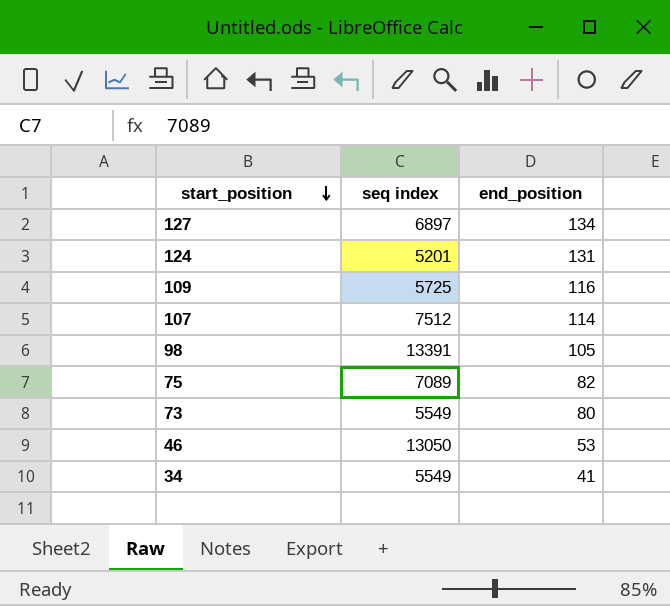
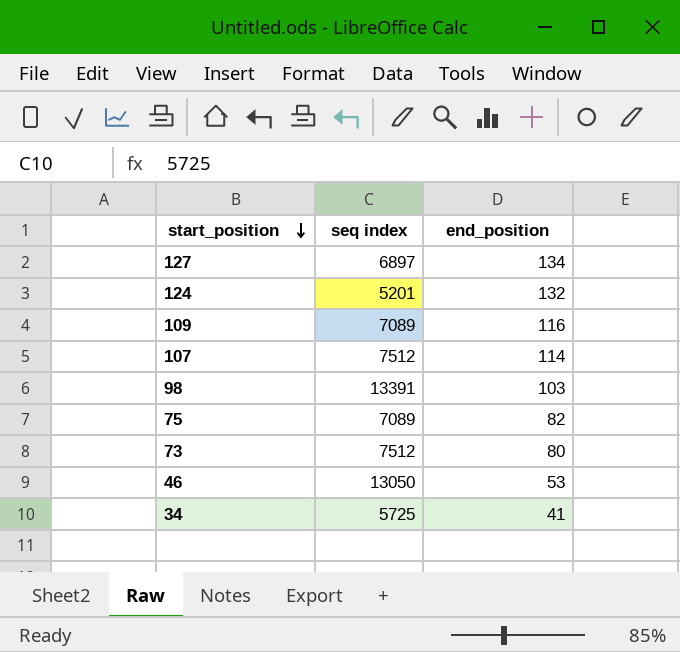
124 | end_position: 131 -> 132
109 | seq index: 5725 -> 7089
98 | end_position: 105 -> 103
73 | seq index: 5549 -> 7512
34 | seq index: 5549 -> 5725

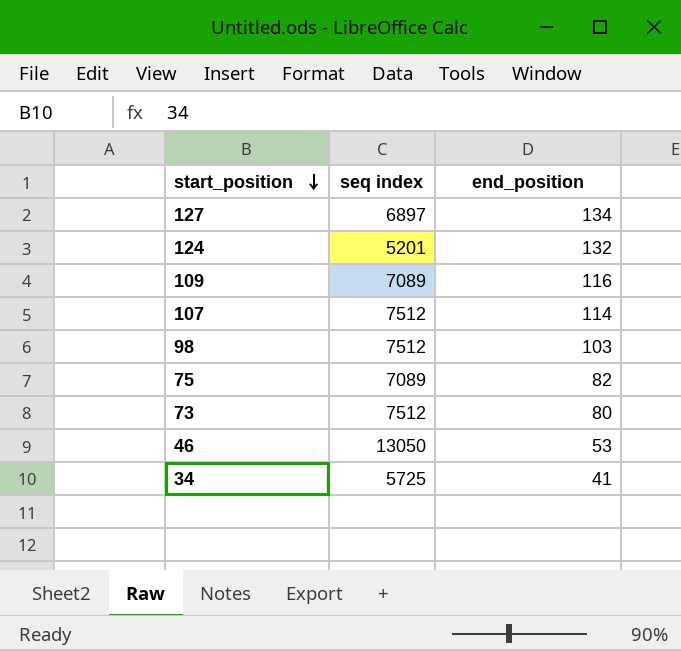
98 | seq index: 13391 -> 7512

